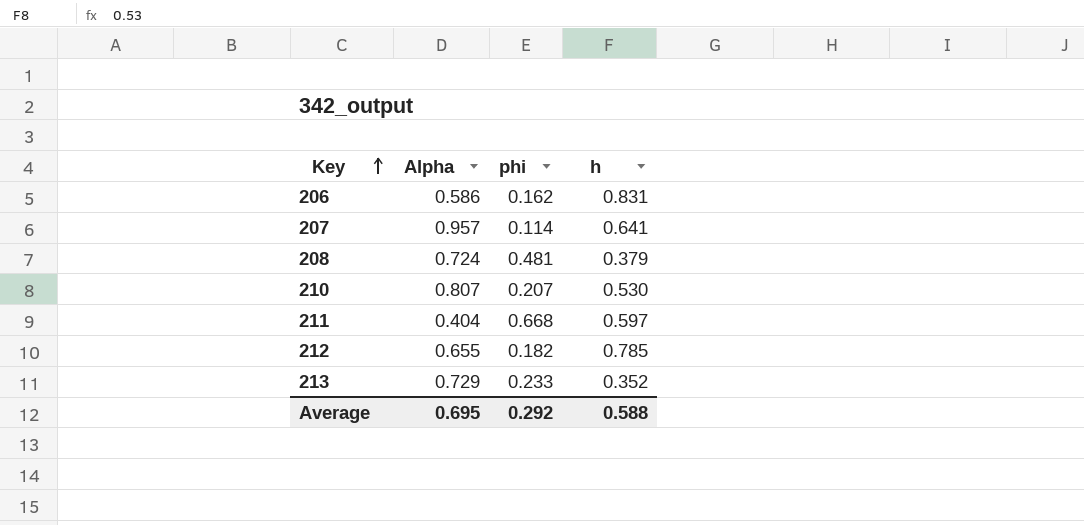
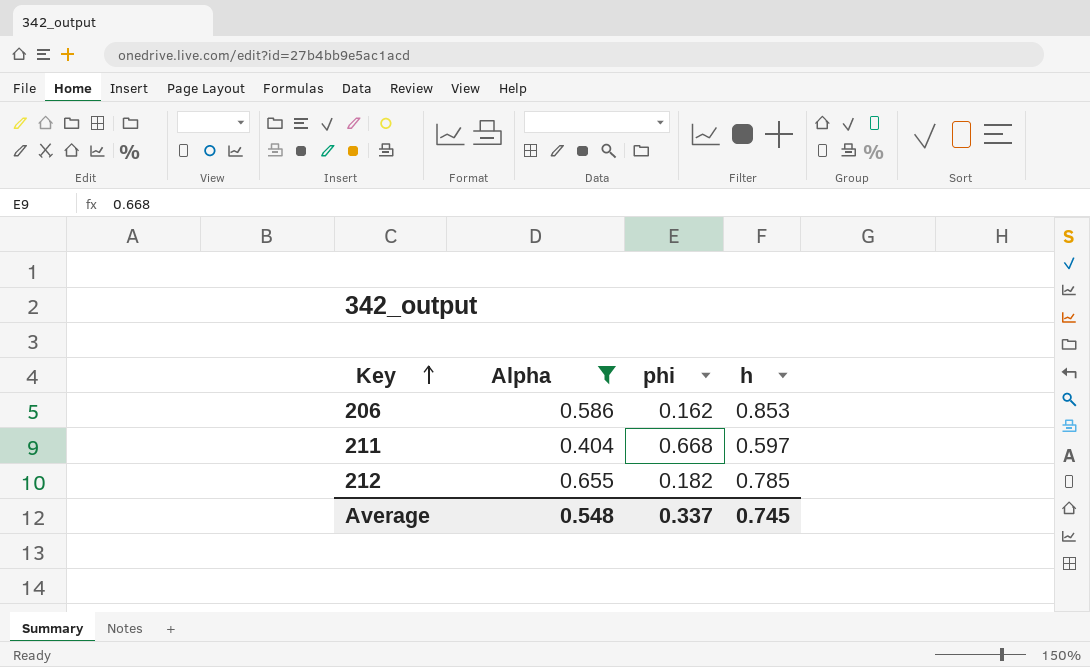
filter: none -> Alpha <= 0.655
206 | h: 0.831 -> 0.853
Average | Alpha: 0.695 -> 0.548
Average | phi: 0.292 -> 0.337
Average | h: 0.588 -> 0.745

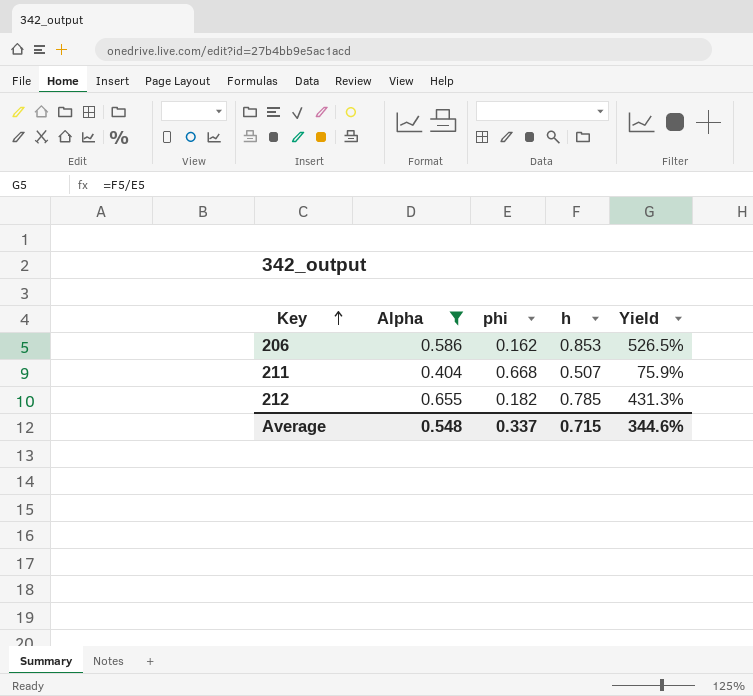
column Yield | formula: none -> [h] / [phi]
211 | h: 0.597 -> 0.507
Average | h: 0.745 -> 0.715

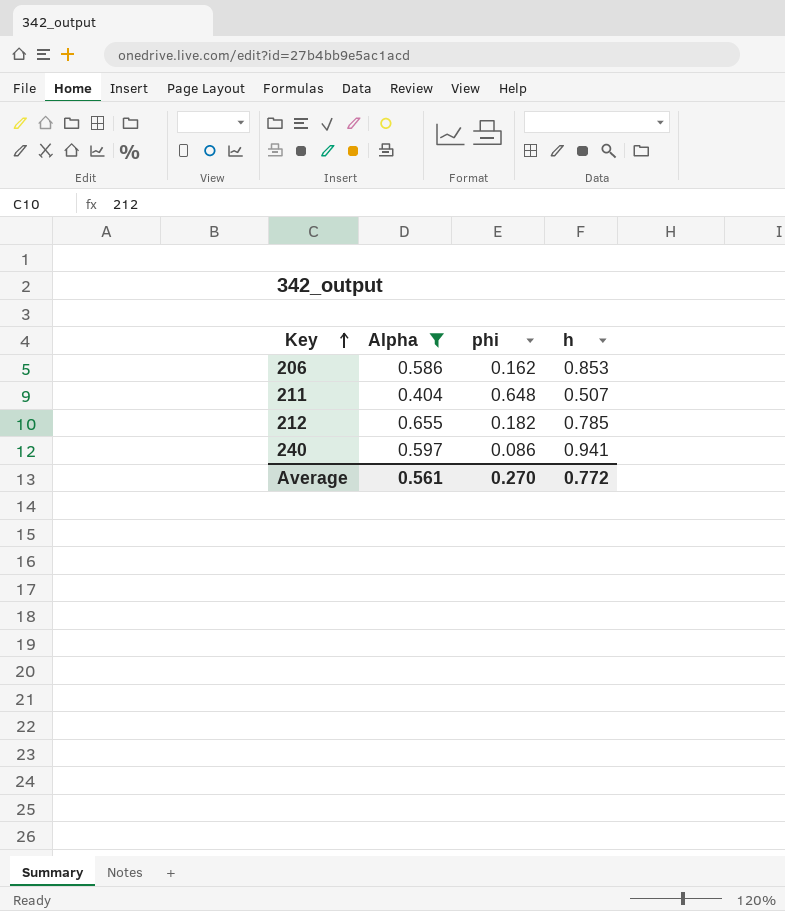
column Yield | formula: [h] / [phi] -> none
211 | phi: 0.668 -> 0.648
row 240: none -> 0.597 | 0.086 | 0.941
Average | Alpha: 0.548 -> 0.561
Average | phi: 0.337 -> 0.270
Average | h: 0.715 -> 0.772

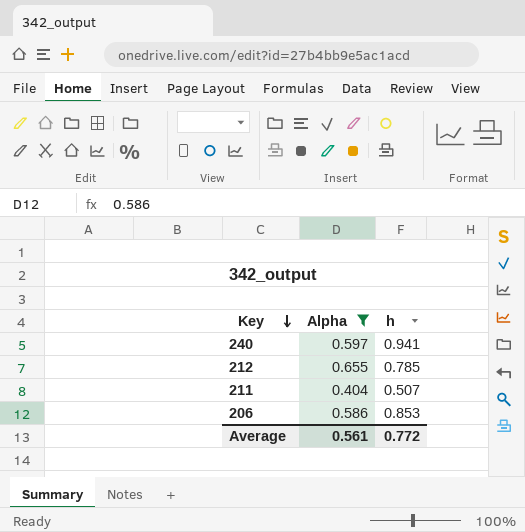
row order: Key ascending -> Key descending
column phi | position: 3 -> none

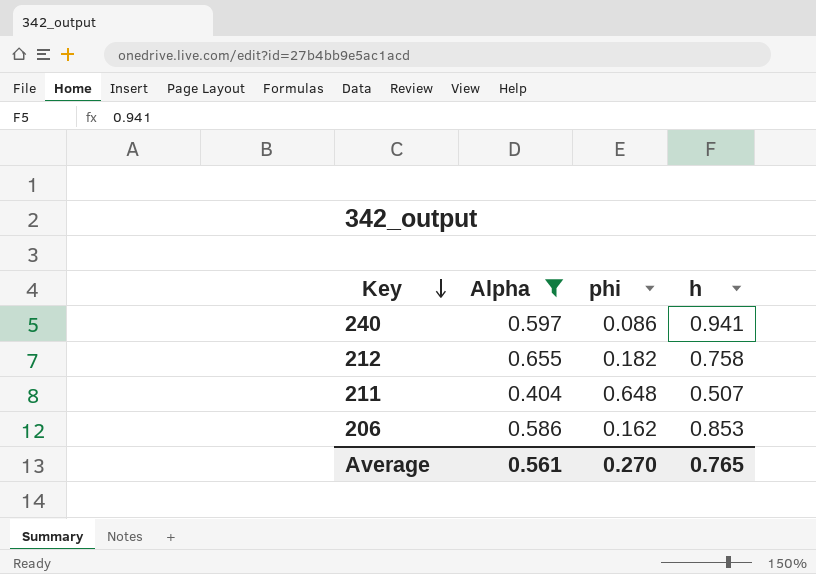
column phi | position: none -> 3
212 | h: 0.785 -> 0.758
Average | h: 0.772 -> 0.765

